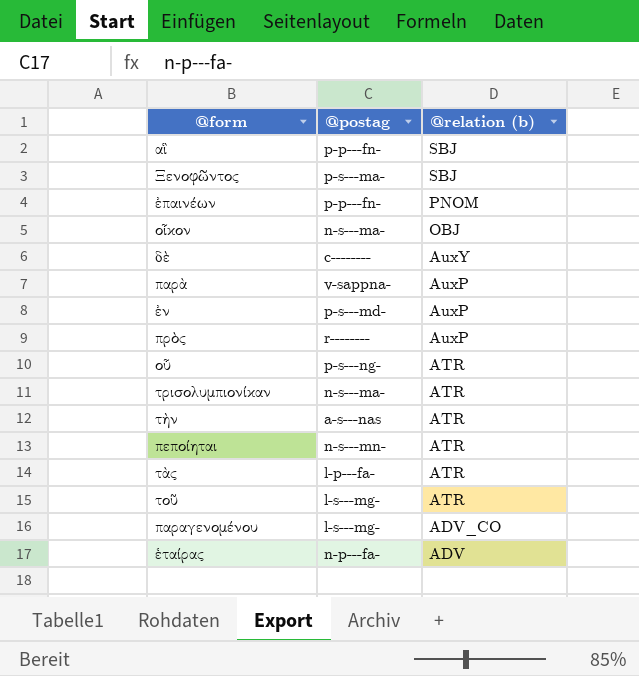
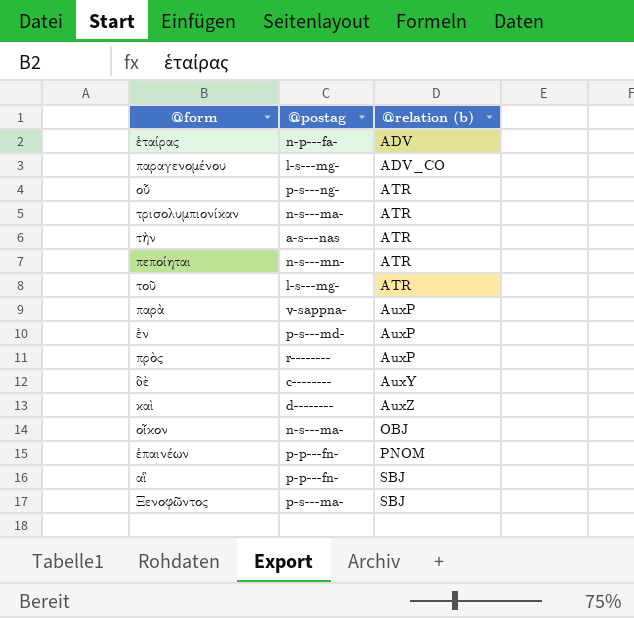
row order: @relation (b) descending -> @relation (b) ascending
row τὰς: l-p---fa- | ATR -> none
row καὶ: none -> d-------- | AuxZ

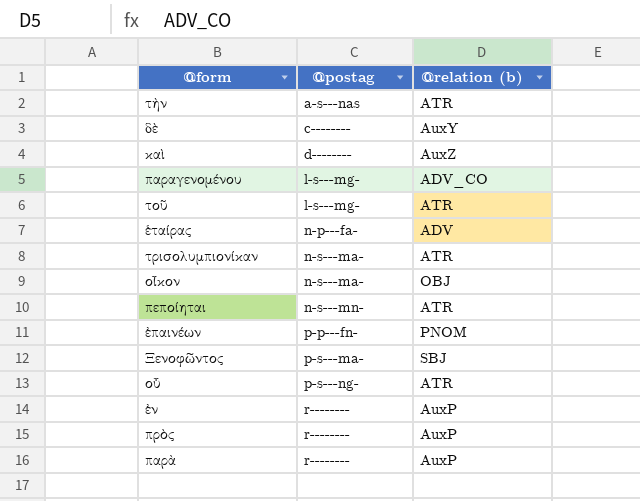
row order: @relation (b) ascending -> @postag ascending
row αἳ: p-p---fn- | SBJ -> none
ἐν | @postag: p-s---md- -> r--------
παρὰ | @postag: v-sappna- -> r--------

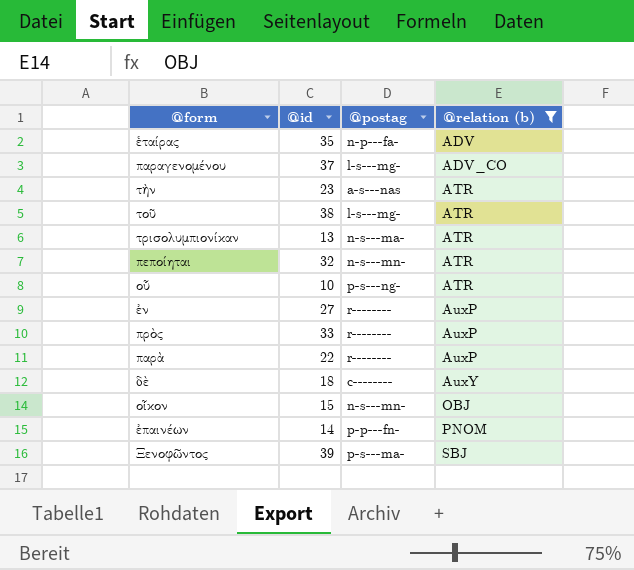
filter: none -> @relation (b) != AuxZ
row order: @postag ascending -> @relation (b) ascending
column @id | position: none -> 2
οἶκον | @postag: n-s---ma- -> n-s---mn-

